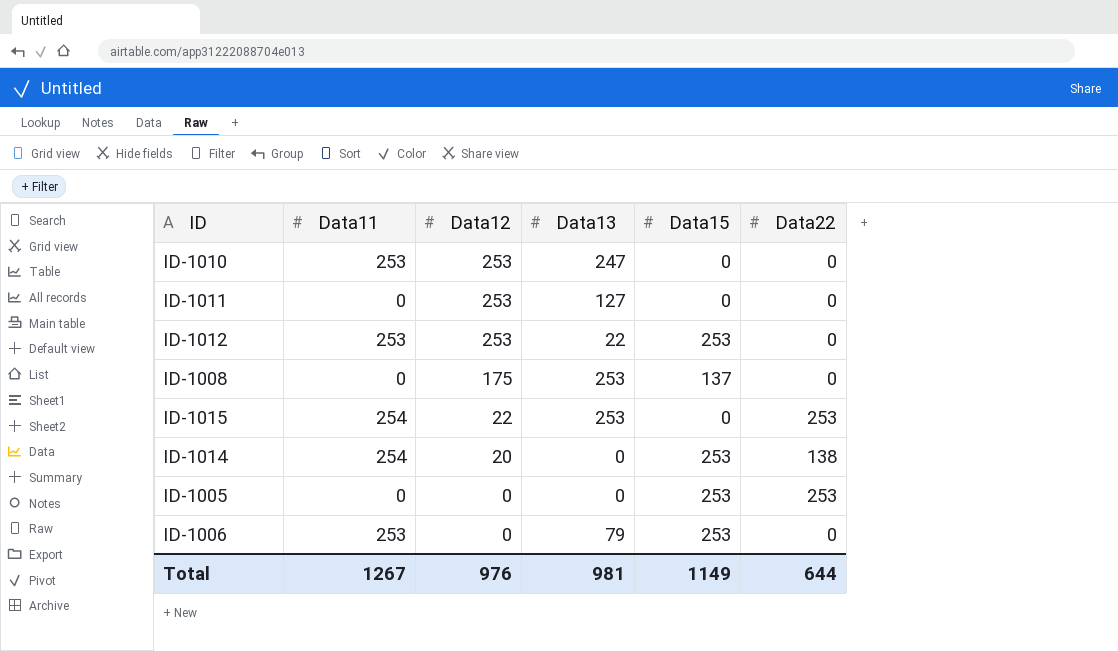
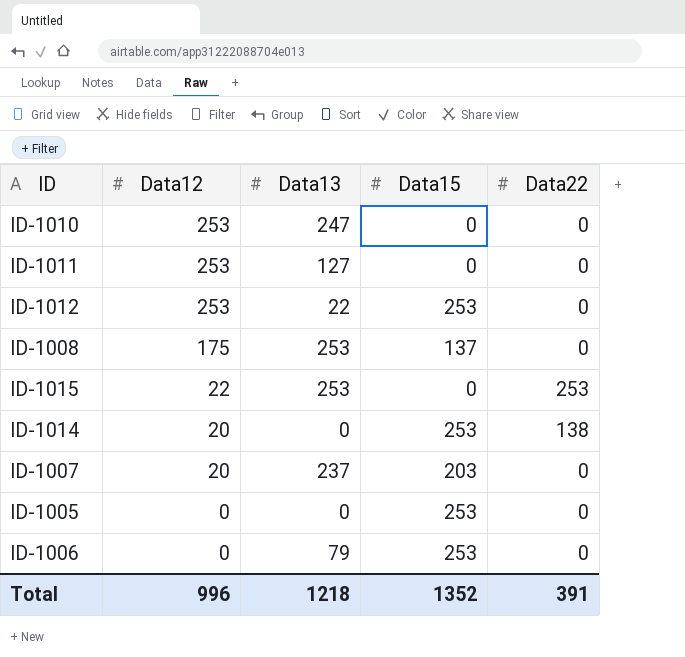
column Data11 | position: 2 -> none
row ID-1007: none -> 20 | 237 | 203 | 0
ID-1005 | Data22: 253 -> 0
Total | Data12: 976 -> 996
Total | Data13: 981 -> 1218
Total | Data15: 1149 -> 1352
Total | Data22: 644 -> 391

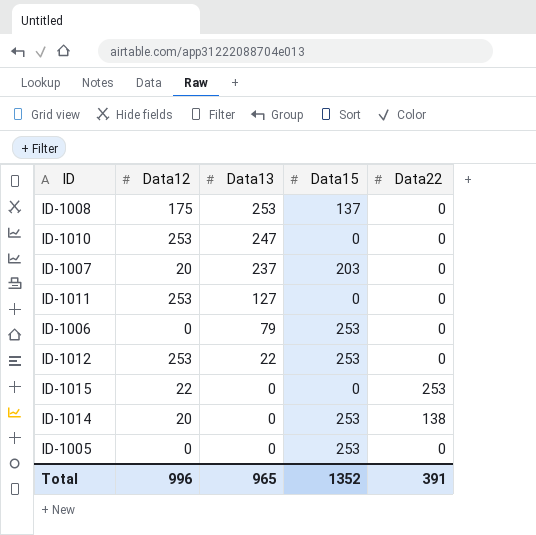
row order: Data12 descending -> Data13 descending
ID-1015 | Data13: 253 -> 0
Total | Data13: 1218 -> 965

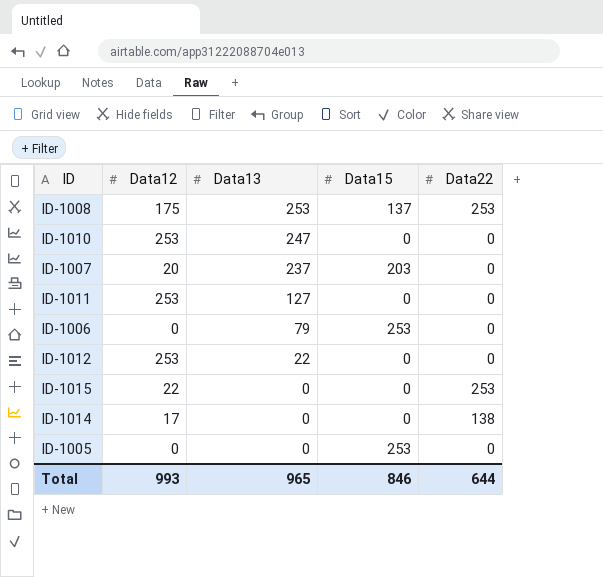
ID-1008 | Data22: 0 -> 253
ID-1012 | Data15: 253 -> 0
ID-1014 | Data12: 20 -> 17
ID-1014 | Data15: 253 -> 0
Total | Data12: 996 -> 993
Total | Data15: 1352 -> 846
Total | Data22: 391 -> 644

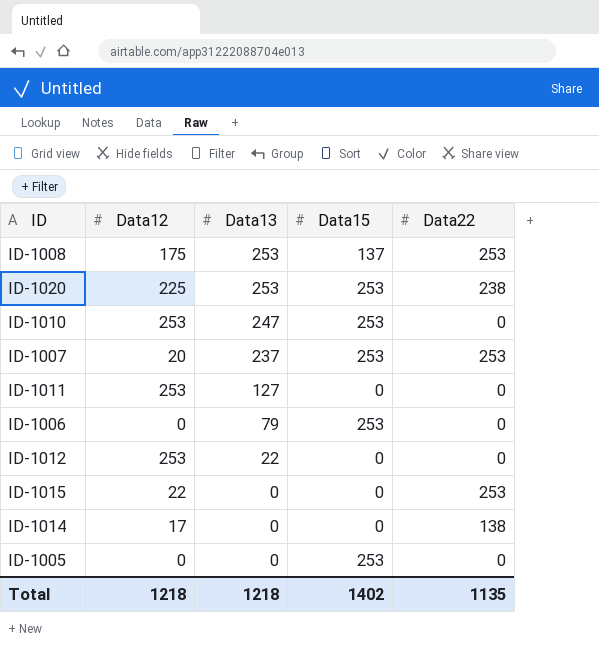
row ID-1020: none -> 225 | 253 | 253 | 238
ID-1010 | Data15: 0 -> 253
ID-1007 | Data15: 203 -> 253
ID-1007 | Data22: 0 -> 253
Total | Data12: 993 -> 1218
Total | Data13: 965 -> 1218
Total | Data15: 846 -> 1402
Total | Data22: 644 -> 1135

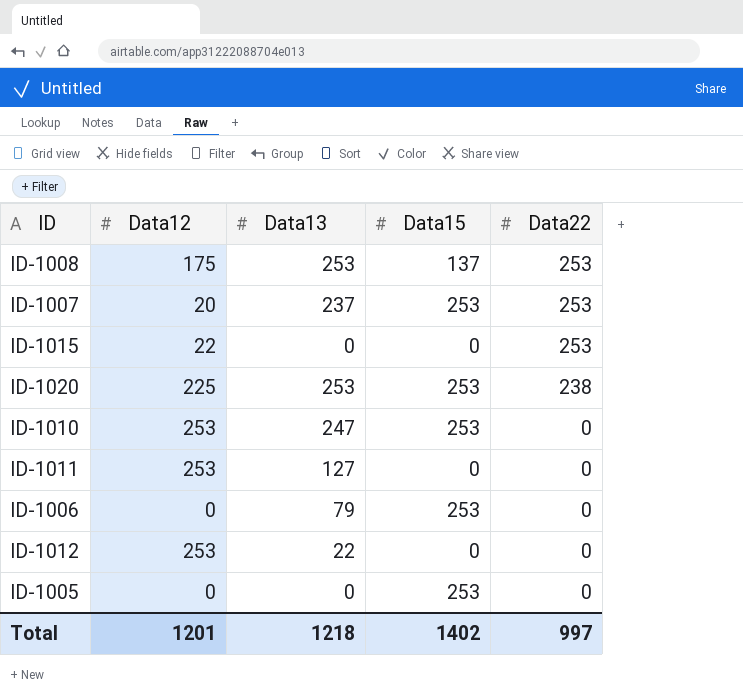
row order: Data13 descending -> Data22 descending
row ID-1014: 17 | 0 | 0 | 138 -> none
Total | Data12: 1218 -> 1201
Total | Data22: 1135 -> 997

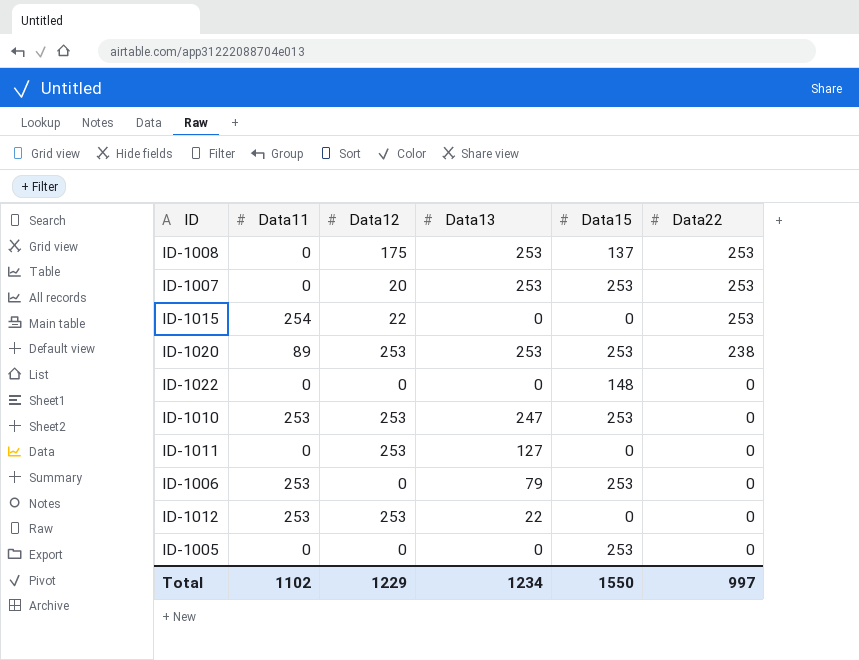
column Data11 | position: none -> 2
ID-1007 | Data13: 237 -> 253
ID-1020 | Data12: 225 -> 253
row ID-1022: none -> 0 | 0 | 0 | 148 | 0
Total | Data12: 1201 -> 1229
Total | Data13: 1218 -> 1234
Total | Data15: 1402 -> 1550

